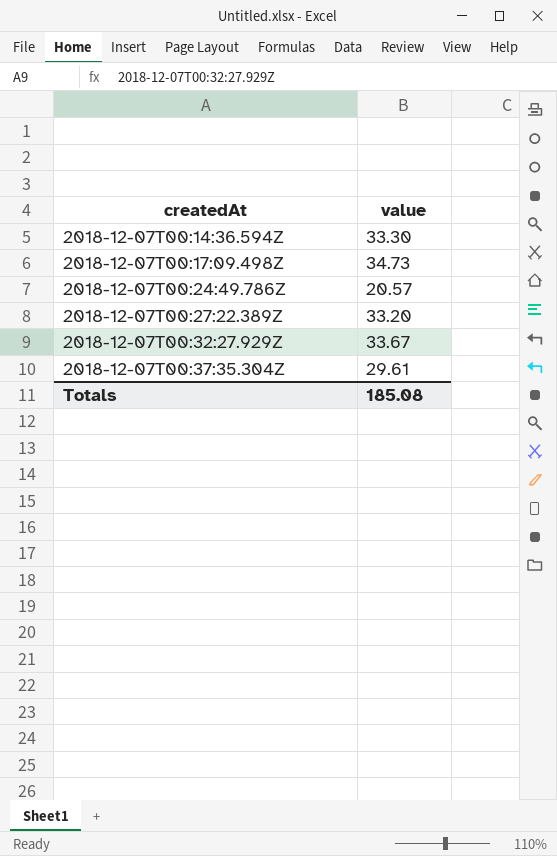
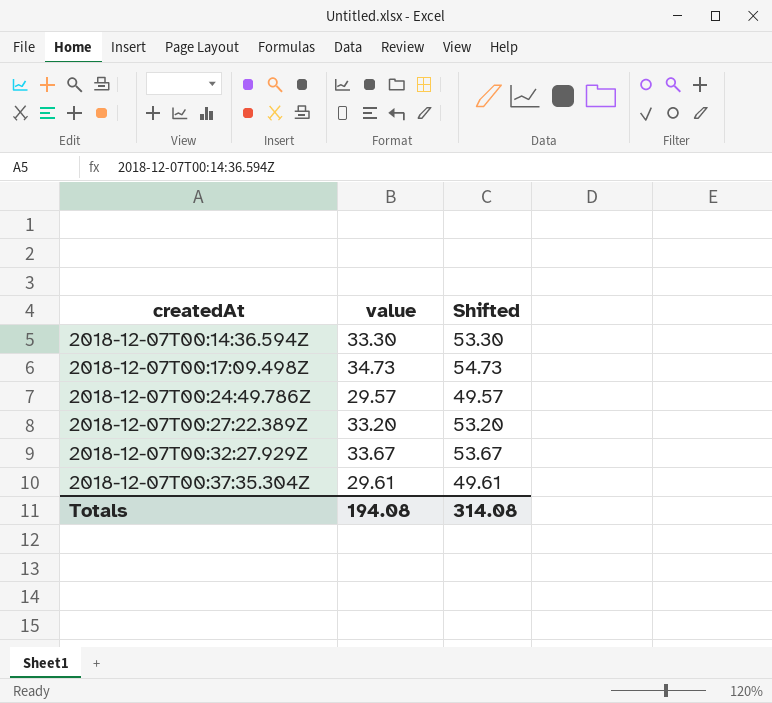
column Shifted | formula: none -> [value] + 20
2018-12-07T00:24:49.786Z | value: 20.57 -> 29.57
Totals | value: 185.08 -> 194.08

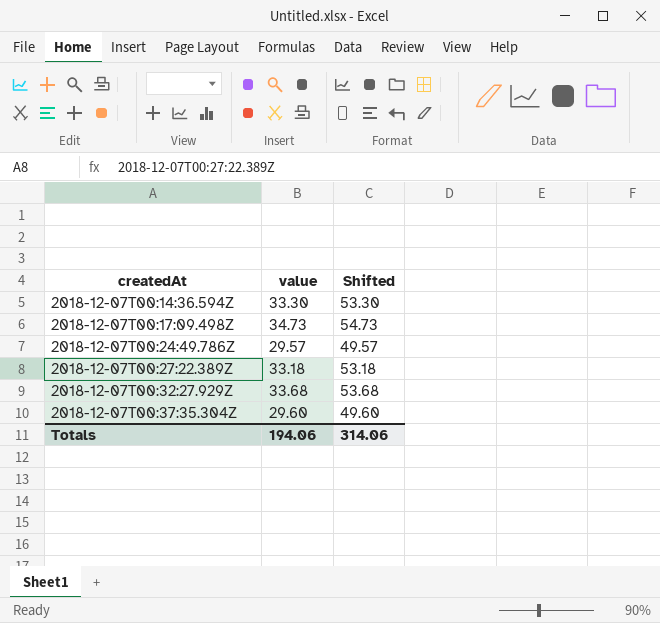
2018-12-07T00:27:22.389Z | value: 33.20 -> 33.18
2018-12-07T00:27:22.389Z | Shifted: 53.20 -> 53.18
2018-12-07T00:32:27.929Z | value: 33.67 -> 33.68
2018-12-07T00:32:27.929Z | Shifted: 53.67 -> 53.68
2018-12-07T00:37:35.304Z | value: 29.61 -> 29.60
2018-12-07T00:37:35.304Z | Shifted: 49.61 -> 49.60
Totals | value: 194.08 -> 194.06
Totals | Shifted: 314.08 -> 314.06

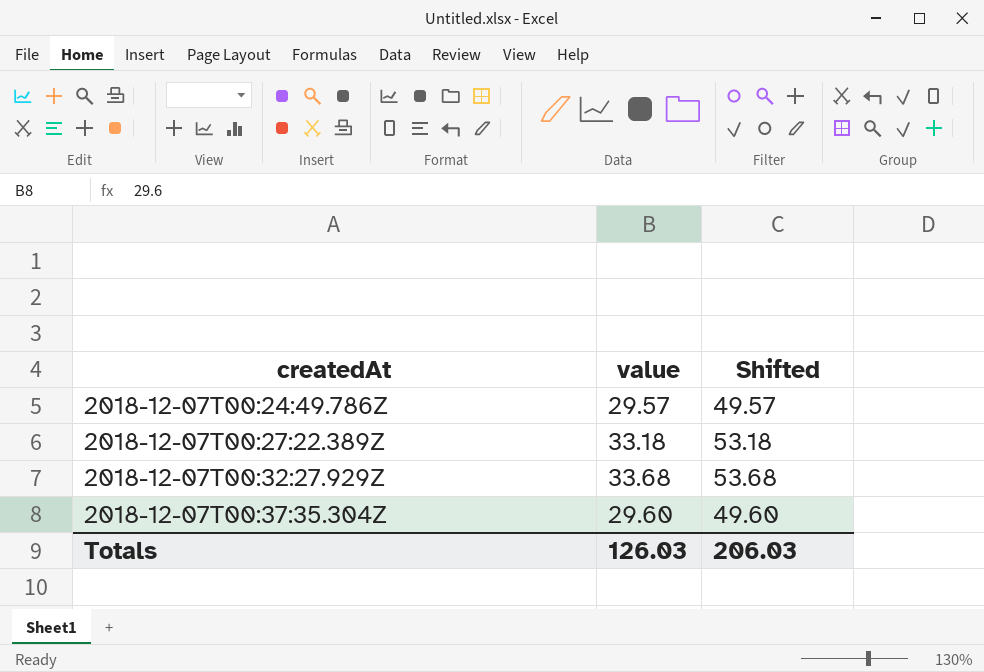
row 2018-12-07T00:14:36.594Z: 33.30 | 53.30 -> none
row 2018-12-07T00:17:09.498Z: 34.73 | 54.73 -> none
Totals | value: 194.06 -> 126.03
Totals | Shifted: 314.06 -> 206.03

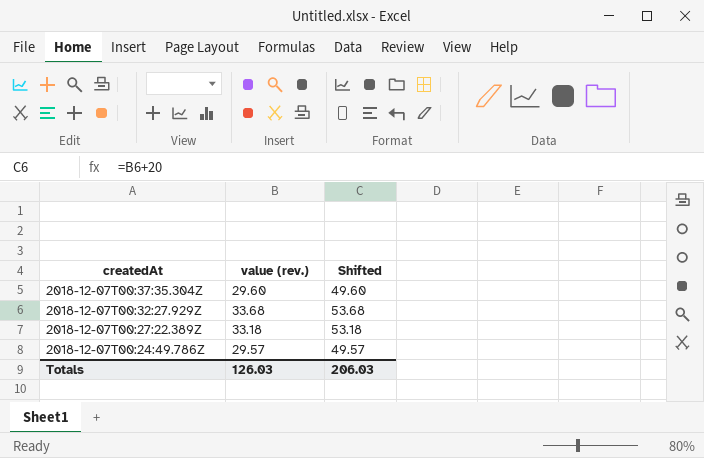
row order: createdAt ascending -> createdAt descending
column name: value -> value (rev.)

